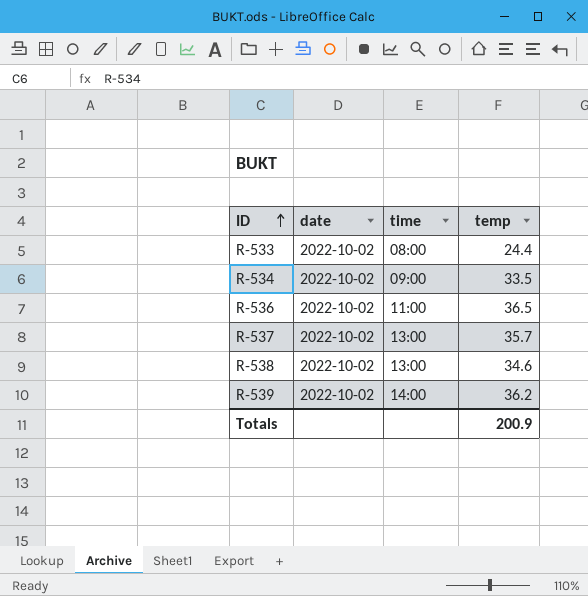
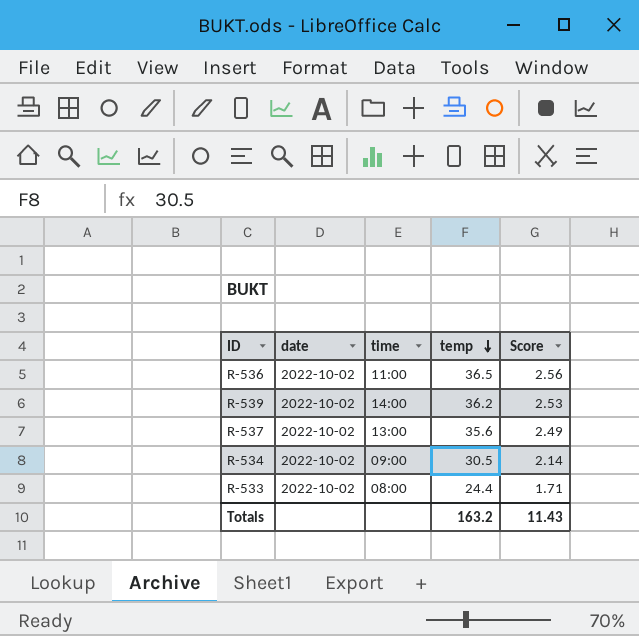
row order: ID ascending -> temp descending
column Score | formula: none -> [temp] * 0.07
row R-538: 2022-10-02 | 13:00 | 34.6 -> none
R-537 | temp: 35.7 -> 35.6
R-534 | temp: 33.5 -> 30.5
Totals | temp: 200.9 -> 163.2

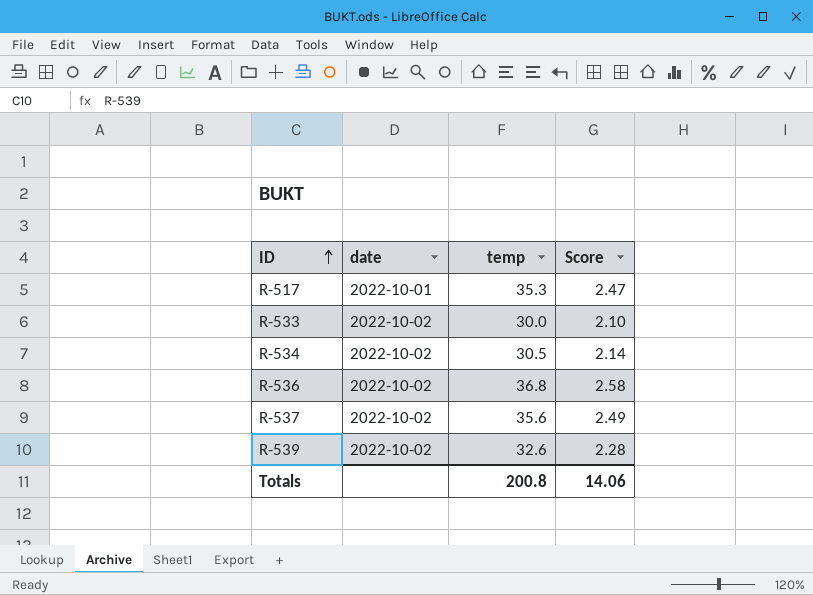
row order: temp descending -> ID ascending
column time | position: 3 -> none
row R-517: none -> 2022-10-01 | 35.3 | 2.47
R-533 | temp: 24.4 -> 30.0
R-533 | Score: 1.71 -> 2.10
R-536 | temp: 36.5 -> 36.8
R-536 | Score: 2.56 -> 2.58
R-539 | temp: 36.2 -> 32.6
R-539 | Score: 2.53 -> 2.28
Totals | temp: 163.2 -> 200.8
Totals | Score: 11.43 -> 14.06

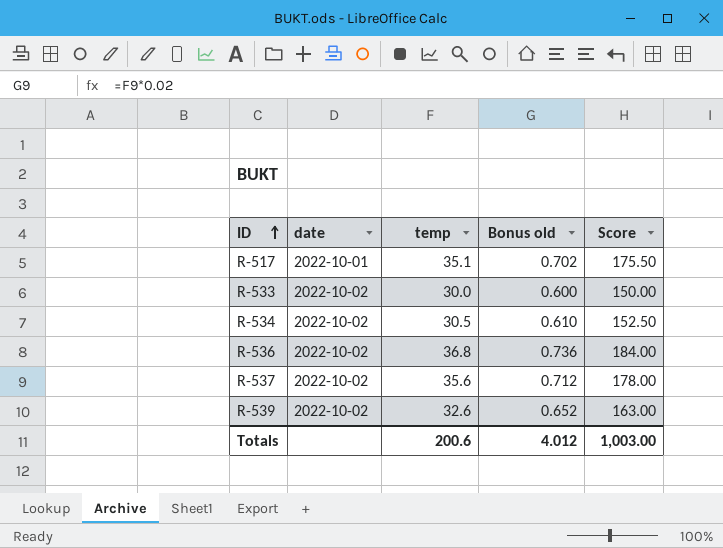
column Bonus old | formula: none -> [temp] * 0.02
column Score | formula: [temp] * 0.07 -> [temp] * 5
R-517 | temp: 35.3 -> 35.1
Totals | temp: 200.8 -> 200.6
Totals | Score: 14.06 -> 1,003.00

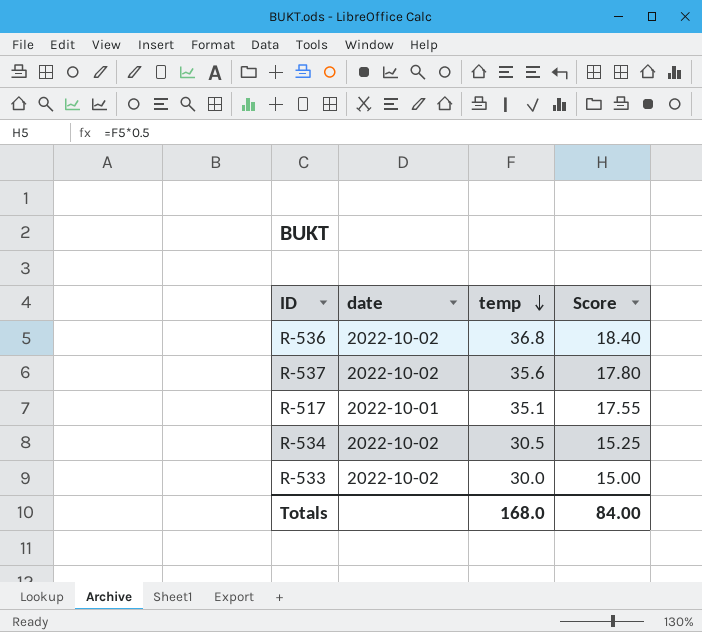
row order: ID ascending -> temp descending
column Bonus old | formula: [temp] * 0.02 -> none
column Score | formula: [temp] * 5 -> [temp] * 0.5
row R-539: 2022-10-02 | 32.6 | 0.652 | 163.00 -> none
Totals | temp: 200.6 -> 168.0
Totals | Score: 1,003.00 -> 84.00

